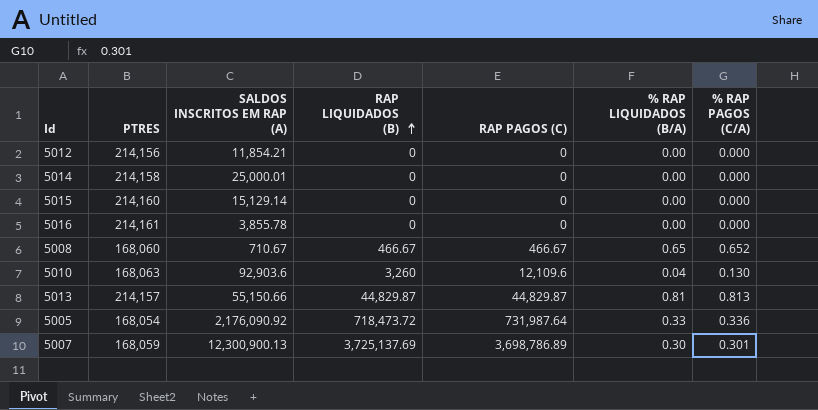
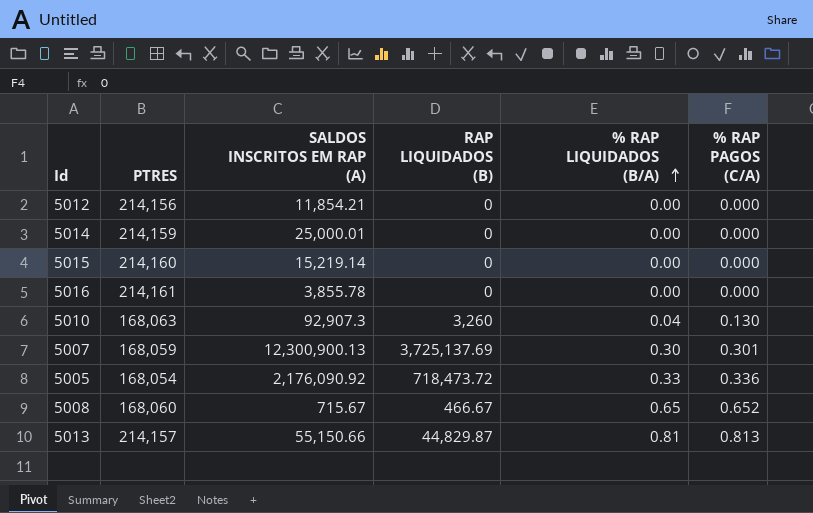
row order: RAP LIQUIDADOS (B) ascending -> % RAP LIQUIDADOS (B/A) ascending
column RAP PAGOS (C) | position: 5 -> none
5014 | PTRES: 214,158 -> 214,159
5015 | SALDOS INSCRITOS EM RAP (A): 15,129.14 -> 15,219.14
5010 | SALDOS INSCRITOS EM RAP (A): 92,903.6 -> 92,907.3
5008 | SALDOS INSCRITOS EM RAP (A): 710.67 -> 715.67

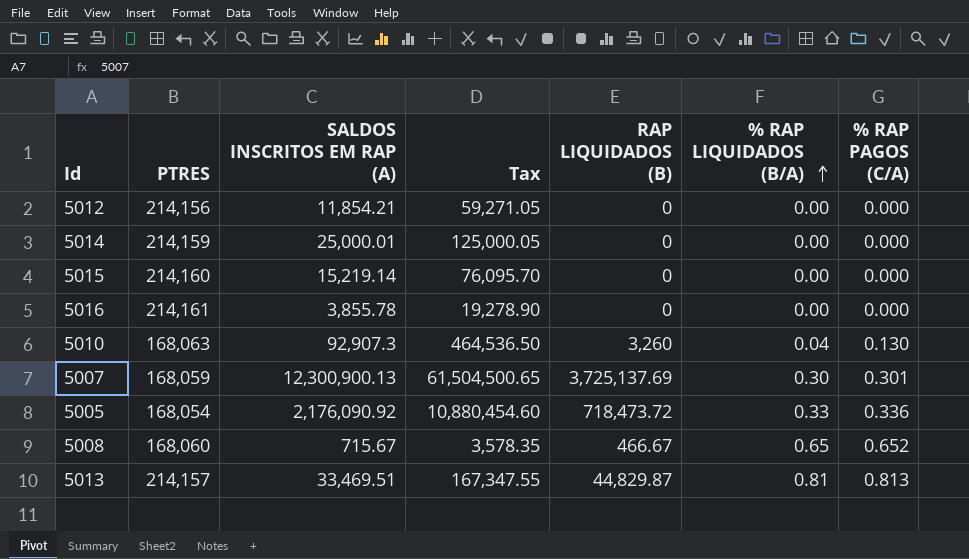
column Tax | formula: none -> [SALDOS INSCRITOS EM RAP (A)] * 5
5013 | SALDOS INSCRITOS EM RAP (A): 55,150.66 -> 33,469.51

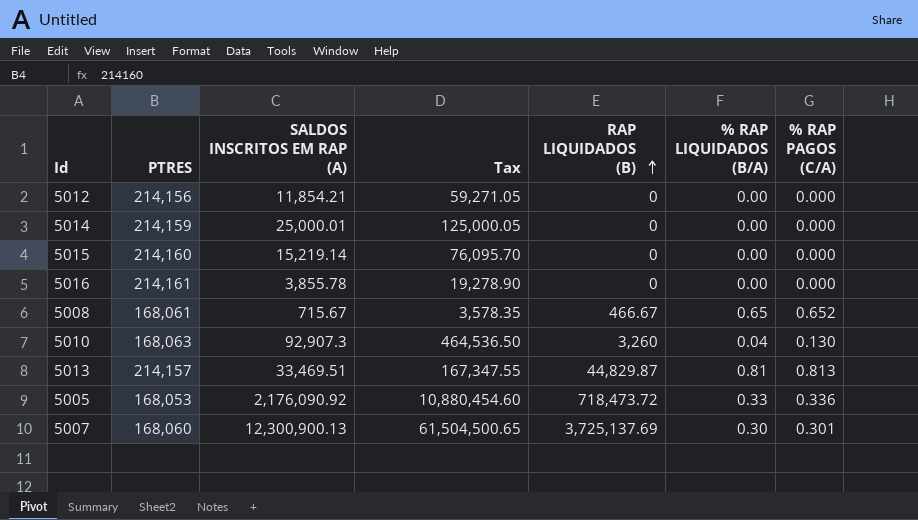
row order: % RAP LIQUIDADOS (B/A) ascending -> RAP LIQUIDADOS (B) ascending
5008 | PTRES: 168,060 -> 168,061
5005 | PTRES: 168,054 -> 168,053
5007 | PTRES: 168,059 -> 168,060

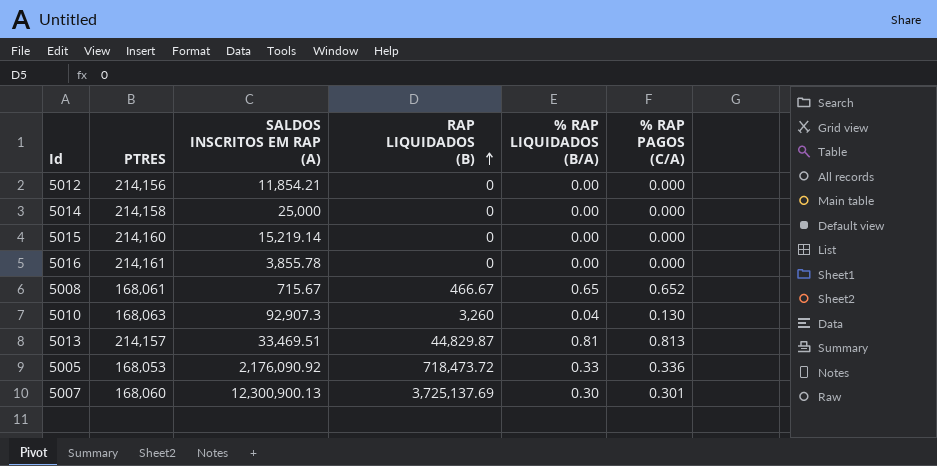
column Tax | formula: [SALDOS INSCRITOS EM RAP (A)] * 5 -> none
5014 | PTRES: 214,159 -> 214,158
5014 | SALDOS INSCRITOS EM RAP (A): 25,000.01 -> 25,000

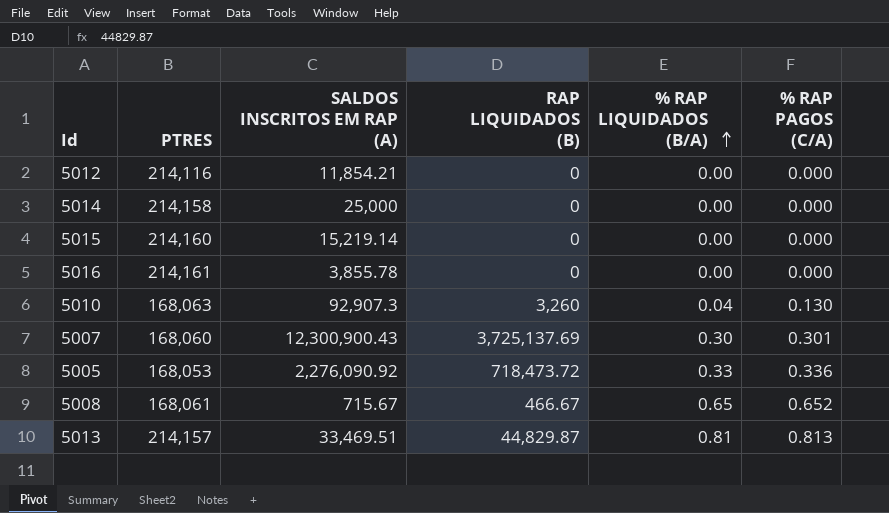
row order: RAP LIQUIDADOS (B) ascending -> % RAP LIQUIDADOS (B/A) ascending
5012 | PTRES: 214,156 -> 214,116
5007 | SALDOS INSCRITOS EM RAP (A): 12,300,900.13 -> 12,300,900.43
5005 | SALDOS INSCRITOS EM RAP (A): 2,176,090.92 -> 2,276,090.92

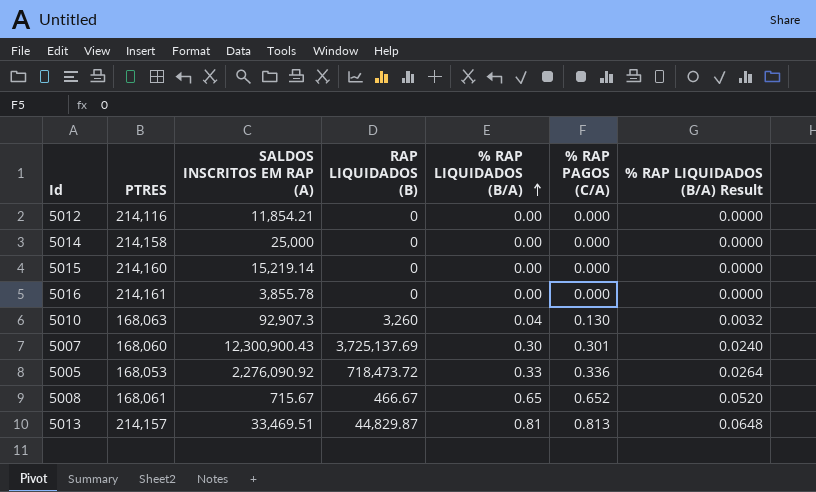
column % RAP LIQUIDADOS (B/A) Result | formula: none -> [% RAP LIQUIDADOS (B/A)] * 0.08

